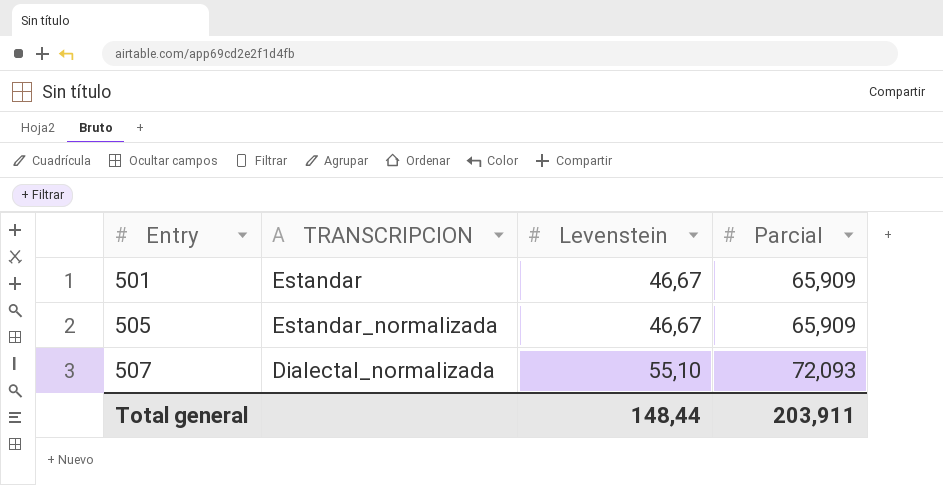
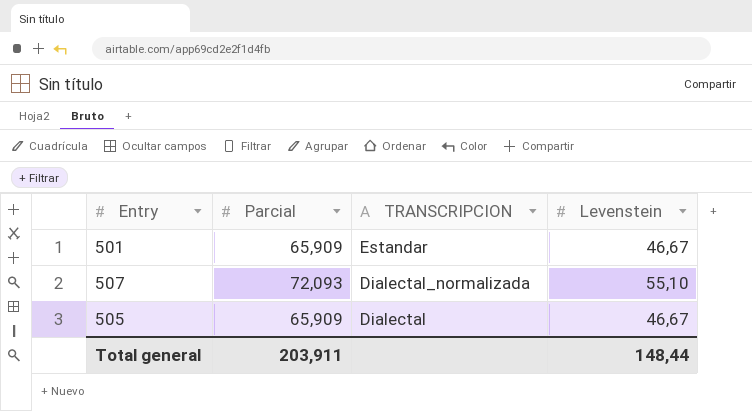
row order: Entry ascending -> TRANSCRIPCION descending
column Parcial | position: 4 -> 2
505 | TRANSCRIPCION: Estandar_normalizada -> Dialectal

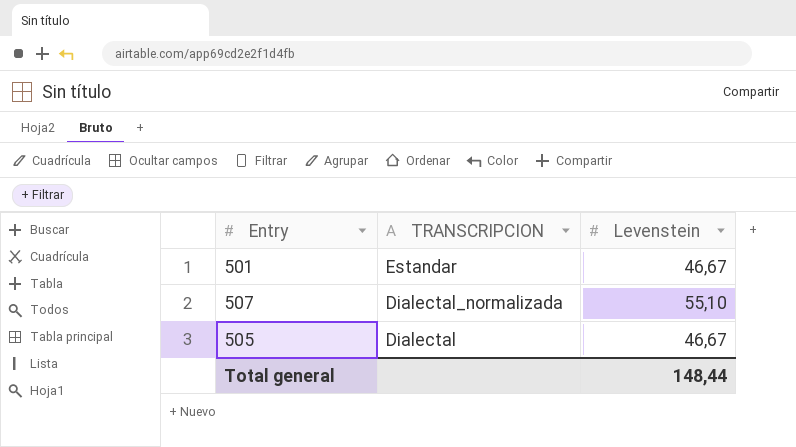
column Parcial | position: 2 -> none

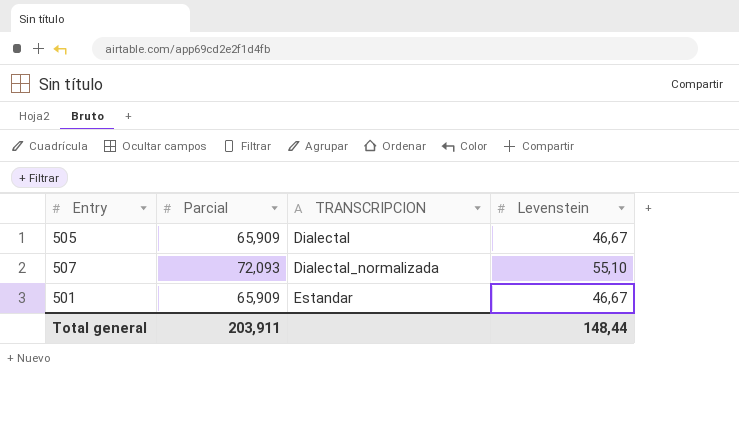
row order: TRANSCRIPCION descending -> TRANSCRIPCION ascending
column Parcial | position: none -> 2

